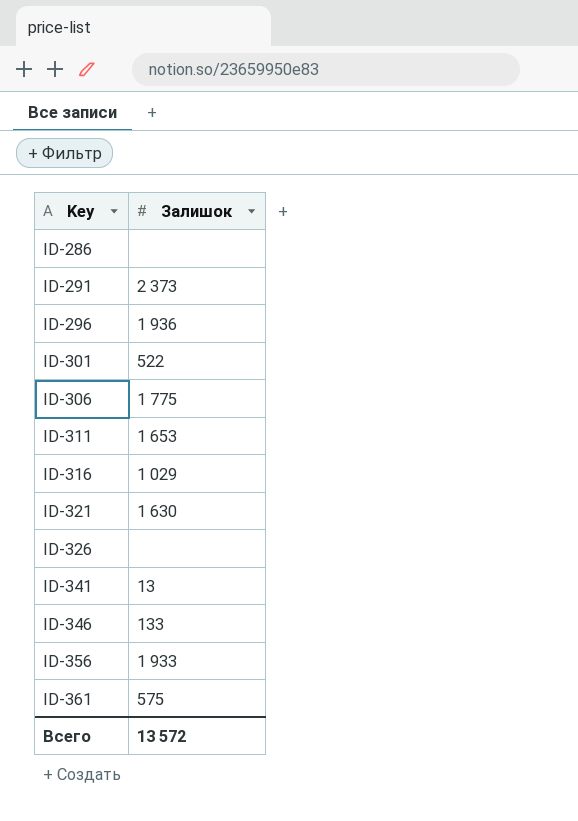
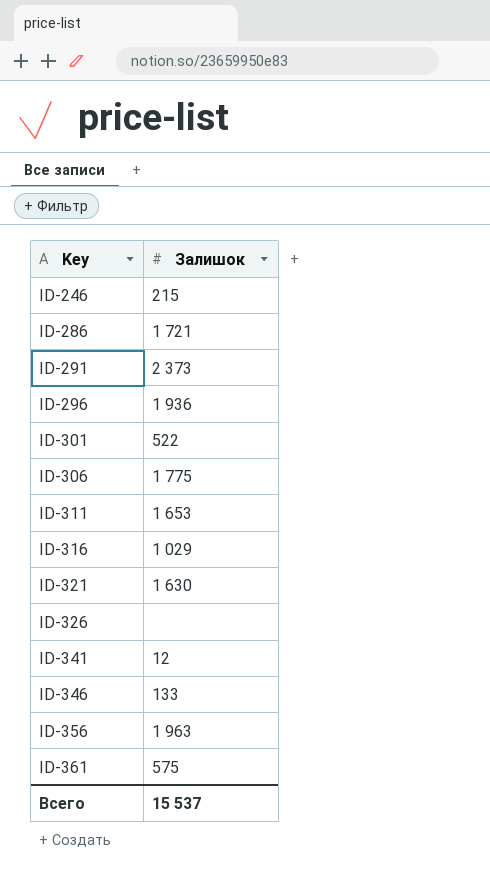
row ID-246: none -> 215
ID-286 | Залишок: none -> 1 721
ID-341 | Залишок: 13 -> 12
ID-356 | Залишок: 1 933 -> 1 963
Всего | Залишок: 13 572 -> 15 537

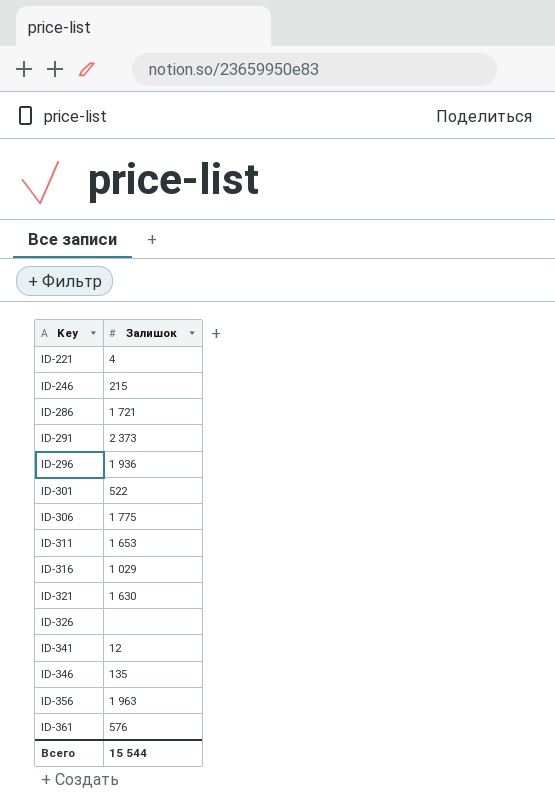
row ID-221: none -> 4
ID-346 | Залишок: 133 -> 135
ID-361 | Залишок: 575 -> 576
Всего | Залишок: 15 537 -> 15 544

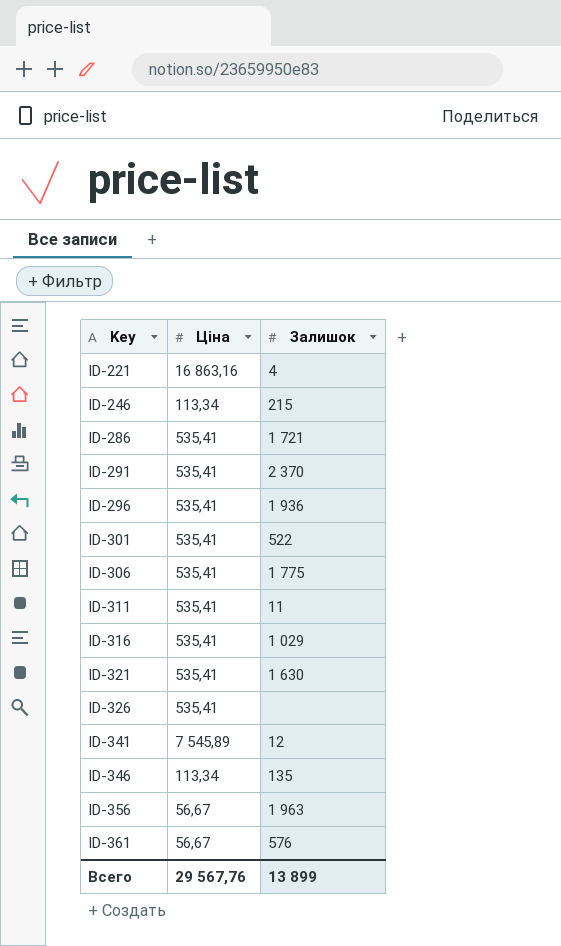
column Ціна | position: none -> 2
ID-291 | Залишок: 2 373 -> 2 370
ID-311 | Залишок: 1 653 -> 11
Всего | Залишок: 15 544 -> 13 899

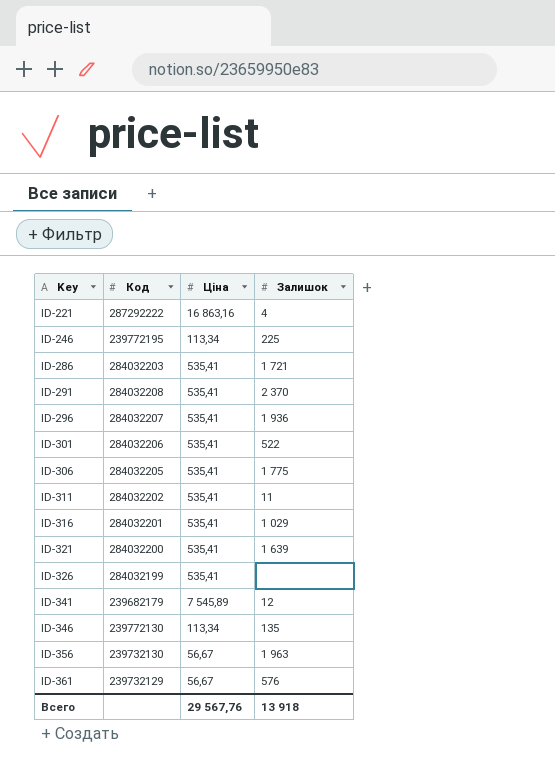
column Код | position: none -> 2
ID-246 | Залишок: 215 -> 225
ID-321 | Залишок: 1 630 -> 1 639
Всего | Залишок: 13 899 -> 13 918

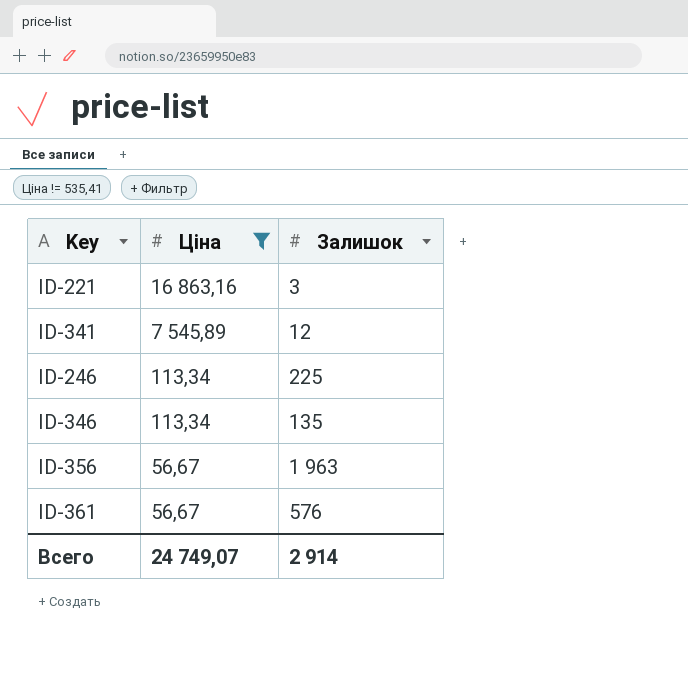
filter: none -> Ціна != 535,41
row order: Key ascending -> Ціна descending
column Код | position: 2 -> none
ID-221 | Залишок: 4 -> 3
Всего | Ціна: 29 567,76 -> 24 749,07
Всего | Залишок: 13 918 -> 2 914

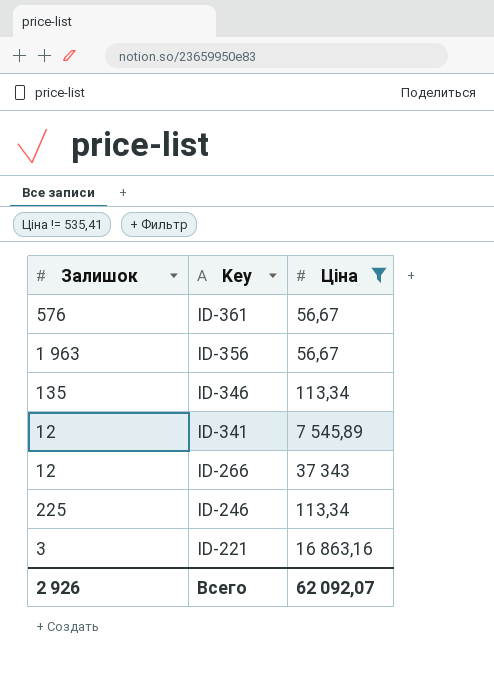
row order: Ціна descending -> Key descending
column Залишок | position: 3 -> 1
row ID-266: none -> 12 | 37 343
Всего | Залишок: 2 914 -> 2 926
Всего | Ціна: 24 749,07 -> 62 092,07

